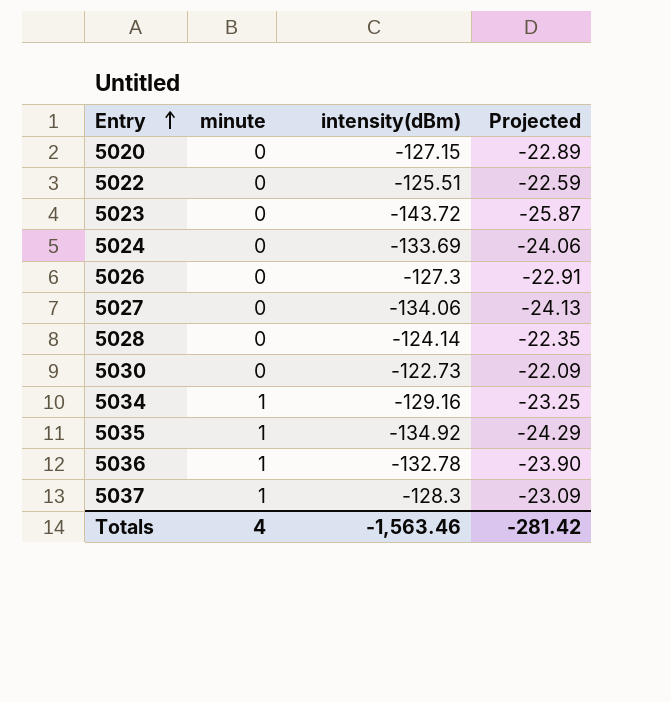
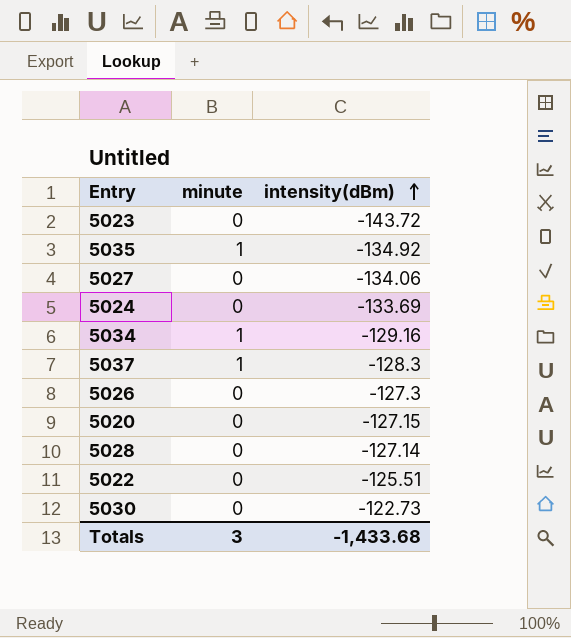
row order: Entry ascending -> intensity(dBm) ascending
column Projected | formula: [intensity(dBm)] * 0.18 -> none
row 5036: 1 | -132.78 | -23.90 -> none
5028 | intensity(dBm): -124.14 -> -127.14
Totals | minute: 4 -> 3
Totals | intensity(dBm): -1,563.46 -> -1,433.68

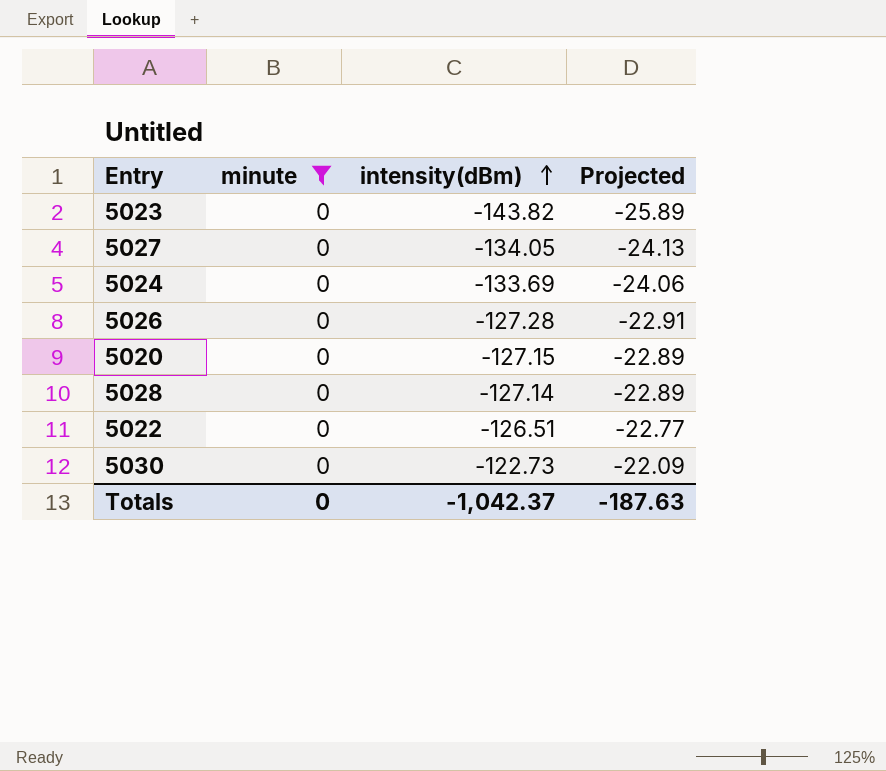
filter: none -> minute = 0
column Projected | formula: none -> [intensity(dBm)] * 0.18
5023 | intensity(dBm): -143.72 -> -143.82
5027 | intensity(dBm): -134.06 -> -134.05
5026 | intensity(dBm): -127.3 -> -127.28
5022 | intensity(dBm): -125.51 -> -126.51
Totals | minute: 3 -> 0
Totals | intensity(dBm): -1,433.68 -> -1,042.37

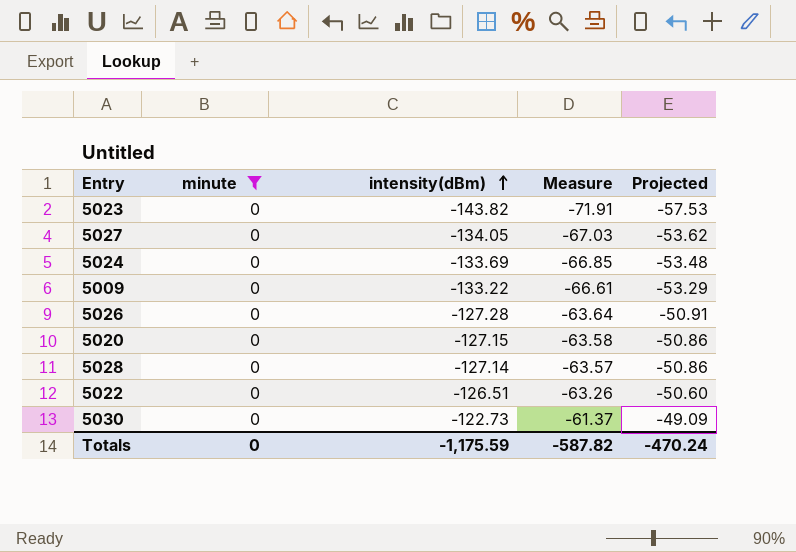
column Measure | formula: none -> [intensity(dBm)] * 0.5
column Projected | formula: [intensity(dBm)] * 0.18 -> [intensity(dBm)] * 0.4
row 5009: none -> 0 | -133.22 | -66.61 | -53.29
Totals | intensity(dBm): -1,042.37 -> -1,175.59
Totals | Projected: -187.63 -> -470.24

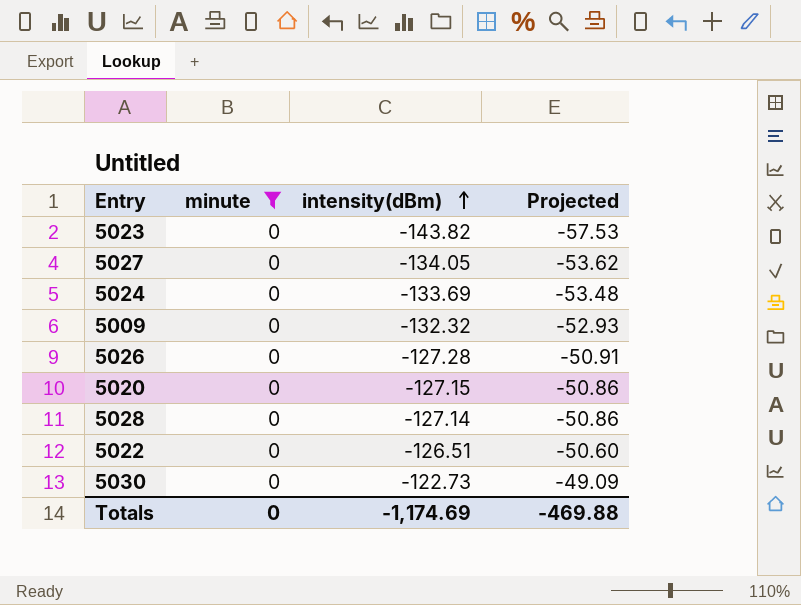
column Measure | formula: [intensity(dBm)] * 0.5 -> none
5009 | intensity(dBm): -133.22 -> -132.32
5009 | Projected: -53.29 -> -52.93
Totals | intensity(dBm): -1,175.59 -> -1,174.69
Totals | Projected: -470.24 -> -469.88

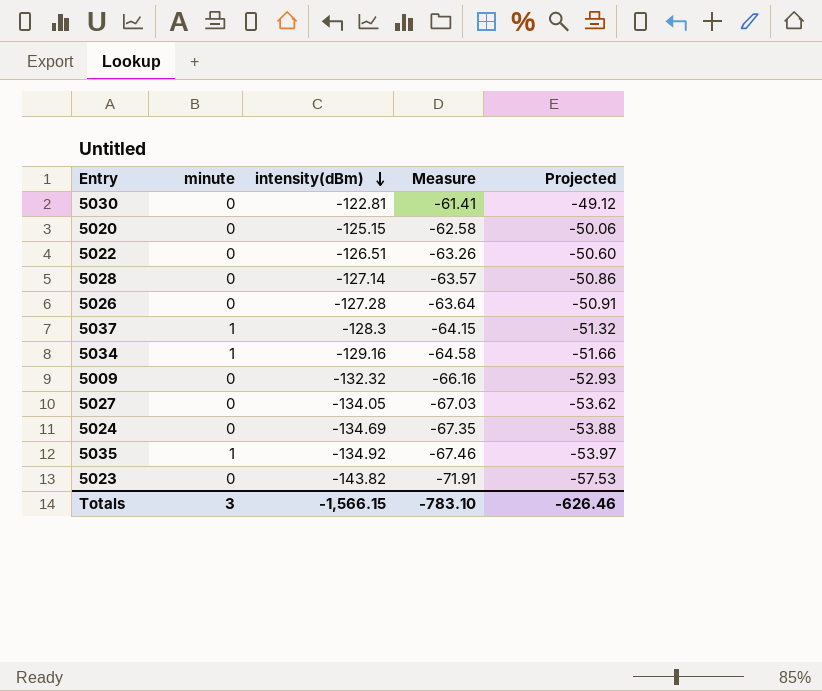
filter: minute = 0 -> none
row order: intensity(dBm) ascending -> intensity(dBm) descending
column Measure | formula: none -> [intensity(dBm)] * 0.5
5030 | intensity(dBm): -122.73 -> -122.81
5030 | Projected: -49.09 -> -49.12
5020 | intensity(dBm): -127.15 -> -125.15
5020 | Projected: -50.86 -> -50.06
5024 | intensity(dBm): -133.69 -> -134.69
5024 | Projected: -53.48 -> -53.88
Totals | minute: 0 -> 3
Totals | intensity(dBm): -1,174.69 -> -1,566.15
Totals | Projected: -469.88 -> -626.46

